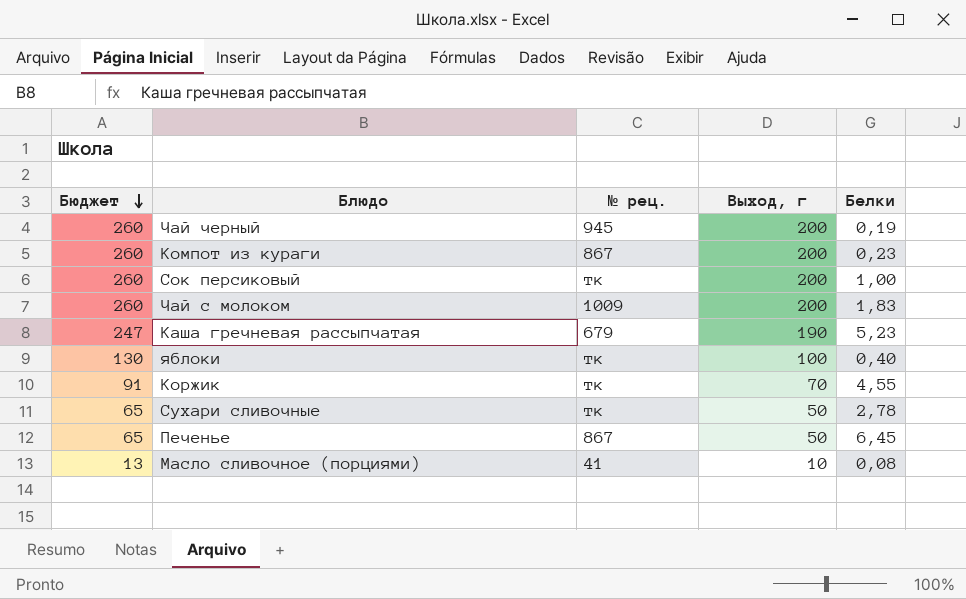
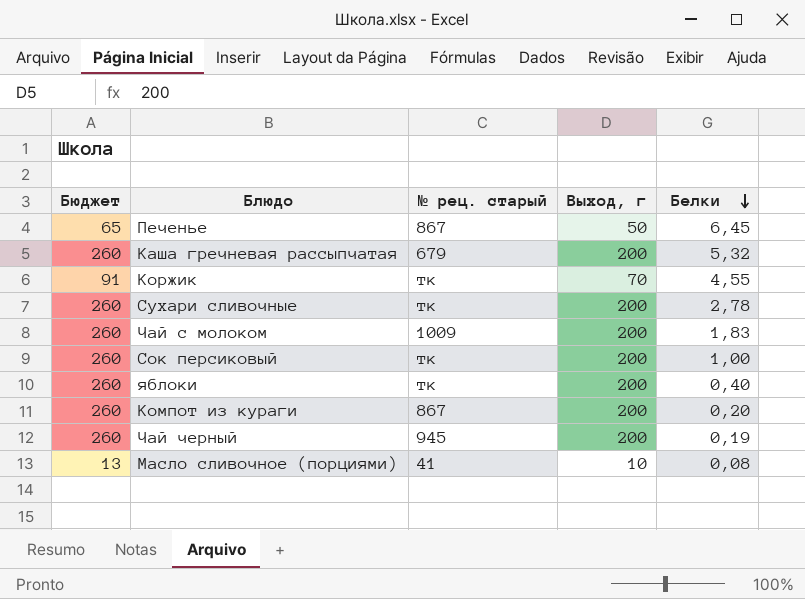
row order: Бюджет descending -> Белки descending
column name: № рец. -> № рец. старый
Каша гречневая рассыпчатая | Бюджет: 247 -> 260
Каша гречневая рассыпчатая | Выход, г: 190 -> 200
Каша гречневая рассыпчатая | Белки: 5,23 -> 5,32
Сухари сливочные | Бюджет: 65 -> 260
Сухари сливочные | Выход, г: 50 -> 200
яблоки | Бюджет: 130 -> 260
яблоки | Выход, г: 100 -> 200
Компот из кураги | Белки: 0,23 -> 0,20

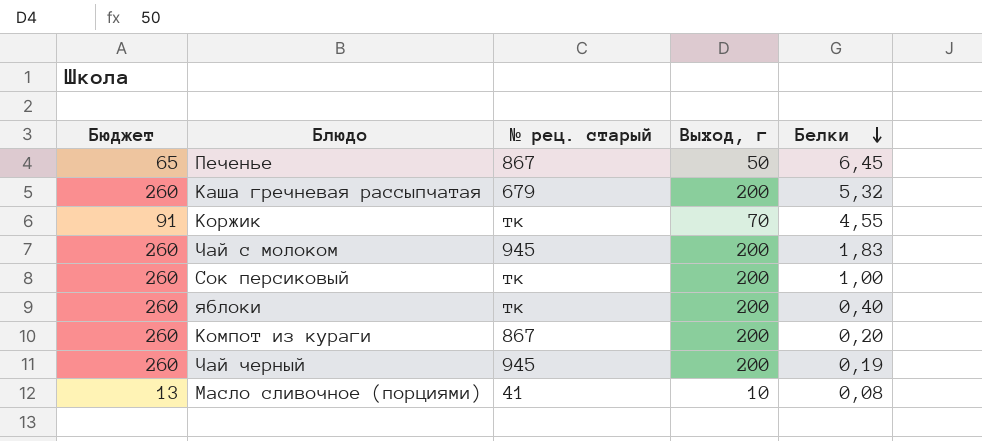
row Сухари сливочные: 260 | тк | 200 | 2,78 -> none
Чай с молоком | № рец. старый: 1009 -> 945

